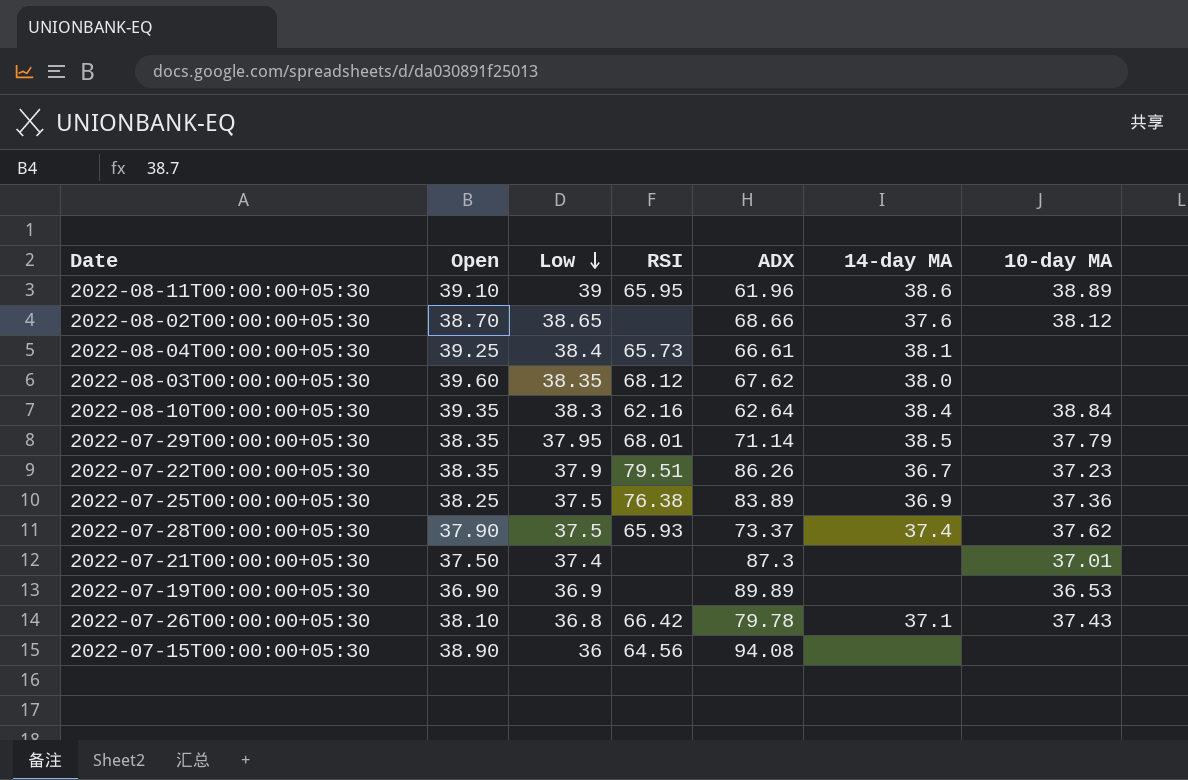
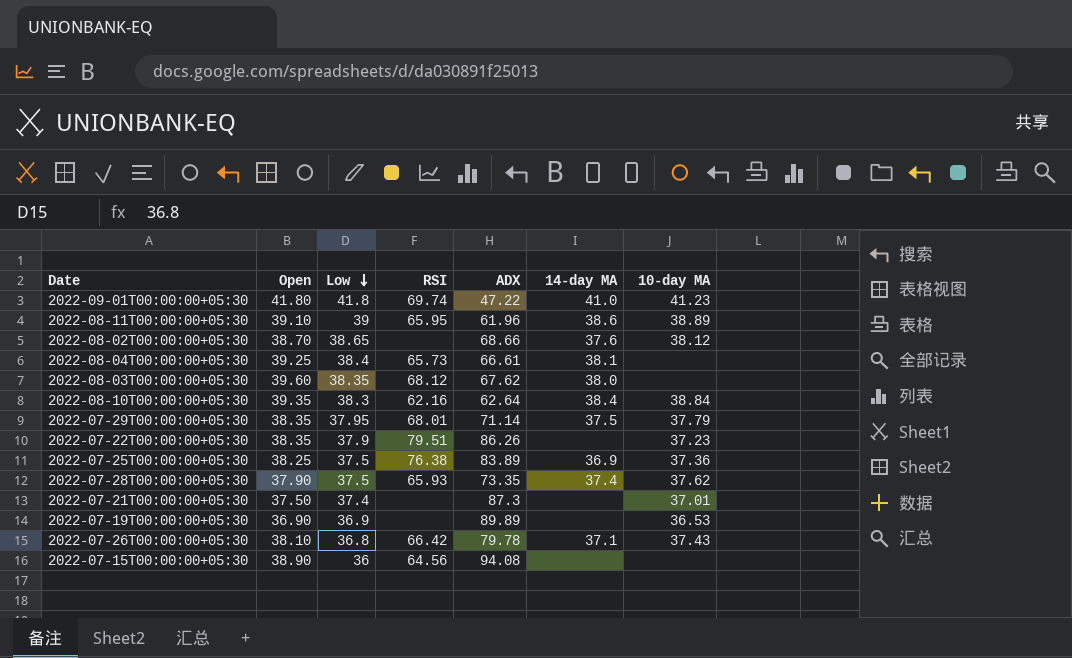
row 2022-09-01T00:00:00+05:30: none -> 41.80 | 41.8 | 69.74 | 47.22 | 41.0 | 41.23
2022-07-29T00:00:00+05:30 | 14-day MA: 38.5 -> 37.5
2022-07-22T00:00:00+05:30 | 14-day MA: 36.7 -> none
2022-07-28T00:00:00+05:30 | ADX: 73.37 -> 73.35

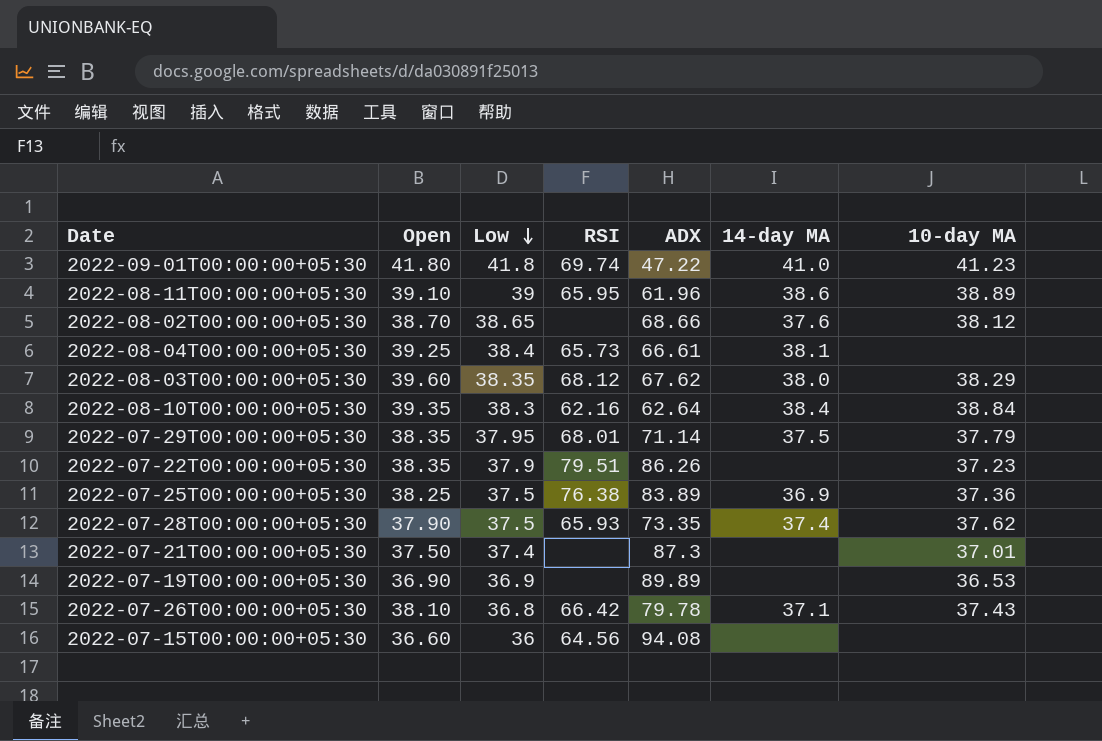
2022-08-03T00:00:00+05:30 | 10-day MA: none -> 38.29
2022-07-15T00:00:00+05:30 | Open: 38.90 -> 36.60

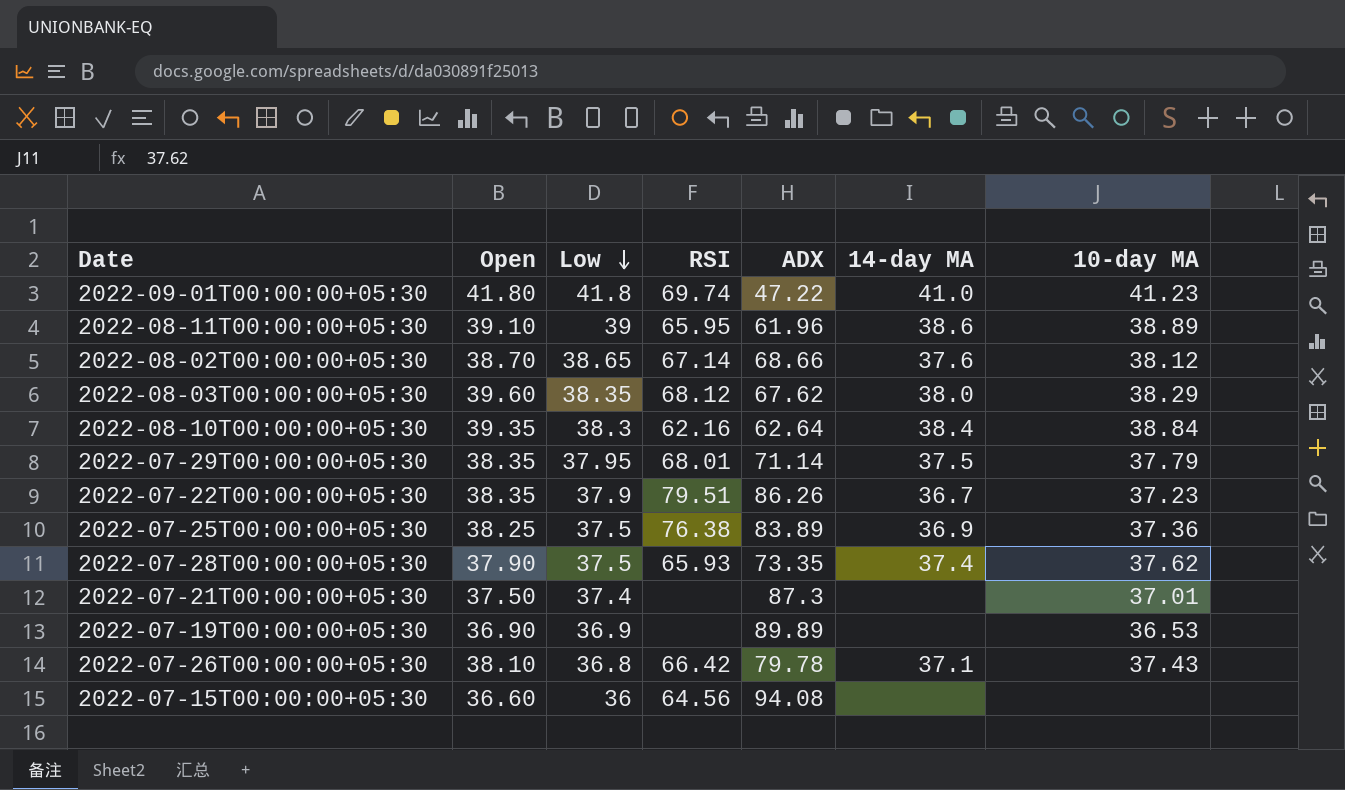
row 2022-08-04T00:00:00+05:30: 39.25 | 38.4 | 65.73 | 66.61 | 38.1 | none -> none
2022-08-02T00:00:00+05:30 | RSI: none -> 67.14
2022-07-22T00:00:00+05:30 | 14-day MA: none -> 36.7

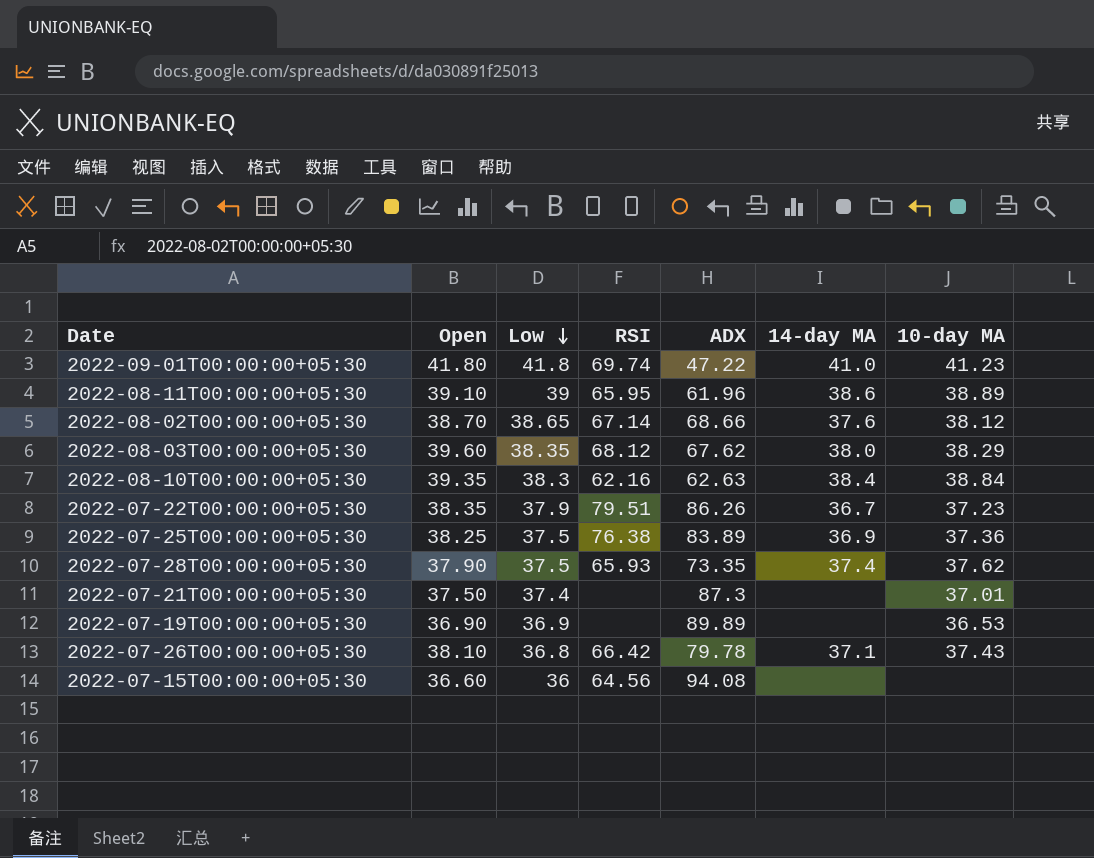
row 2022-07-29T00:00:00+05:30: 38.35 | 37.95 | 68.01 | 71.14 | 37.5 | 37.79 -> none
2022-08-10T00:00:00+05:30 | ADX: 62.64 -> 62.63

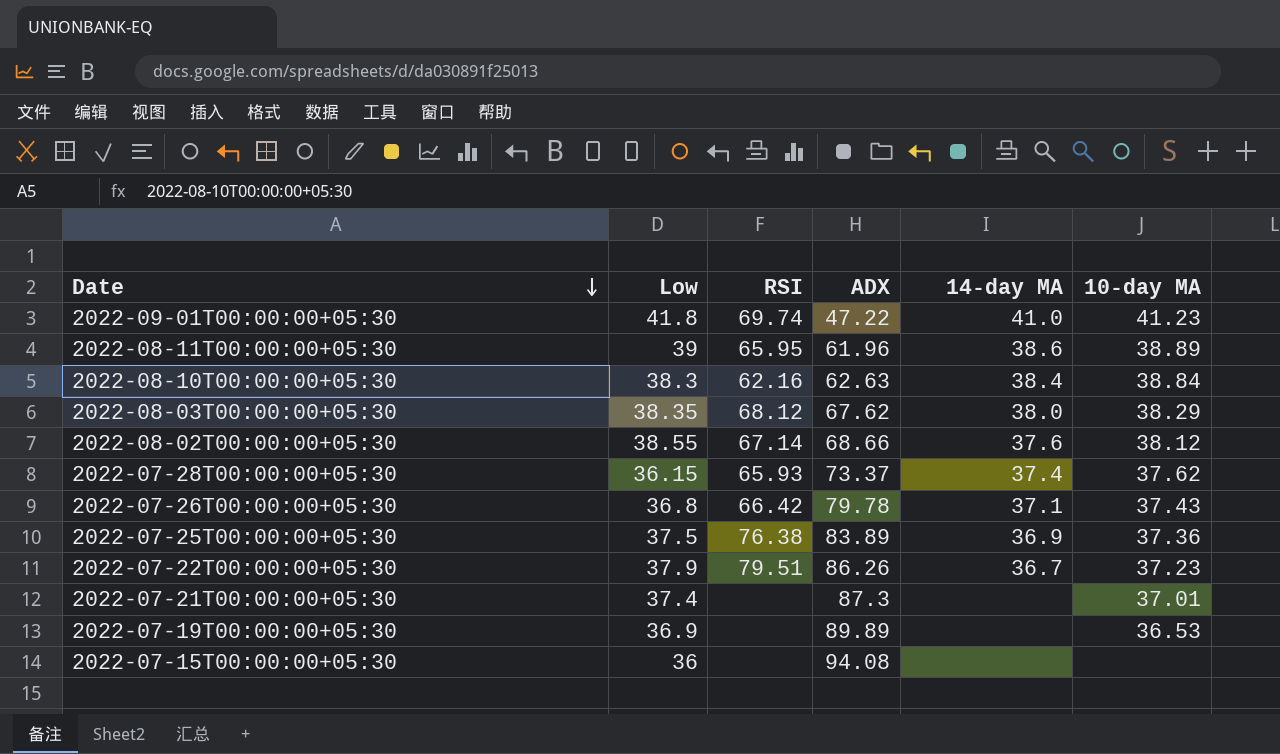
row order: Low descending -> Date descending
column Open | position: 2 -> none
2022-08-02T00:00:00+05:30 | Low: 38.65 -> 38.55
2022-07-28T00:00:00+05:30 | Low: 37.5 -> 36.15
2022-07-28T00:00:00+05:30 | ADX: 73.35 -> 73.37
2022-07-15T00:00:00+05:30 | RSI: 64.56 -> none

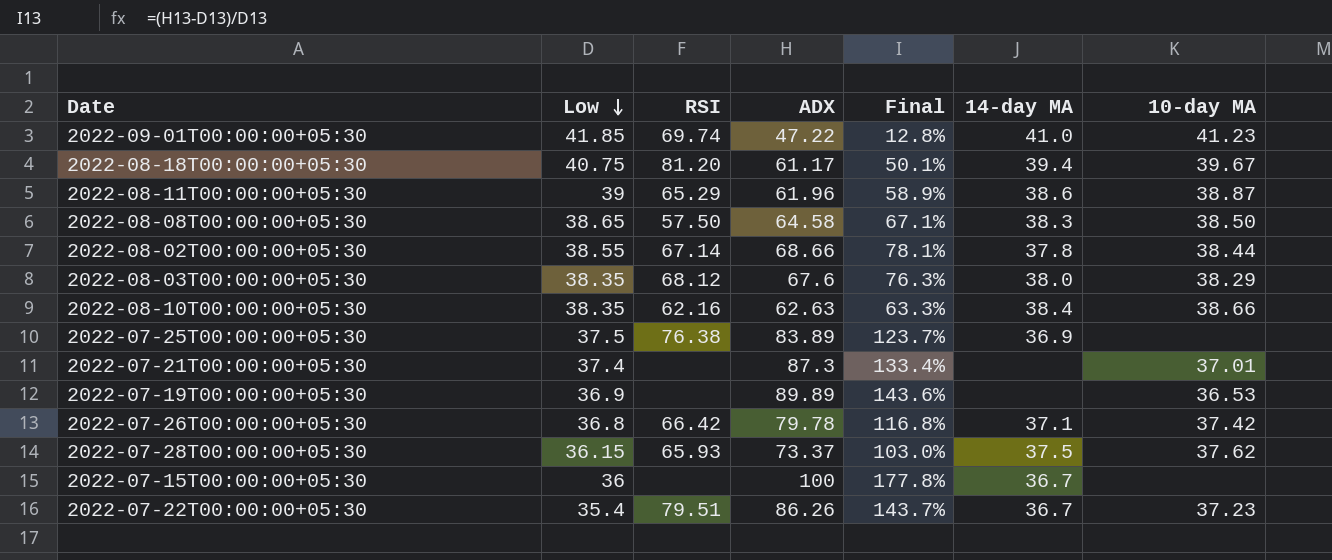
row order: Date descending -> Low descending
column Final | formula: none -> ([ADX] - [Low]) / [Low]
2022-09-01T00:00:00+05:30 | Low: 41.8 -> 41.85
row 2022-08-18T00:00:00+05:30: none -> 40.75 | 81.20 | 61.17 | 50.1% | 39.4 | 39.67
2022-08-11T00:00:00+05:30 | RSI: 65.95 -> 65.29
2022-08-11T00:00:00+05:30 | 10-day MA: 38.89 -> 38.87
row 2022-08-08T00:00:00+05:30: none -> 38.65 | 57.50 | 64.58 | 67.1% | 38.3 | 38.50
2022-08-02T00:00:00+05:30 | 14-day MA: 37.6 -> 37.8
2022-08-02T00:00:00+05:30 | 10-day MA: 38.12 -> 38.44
2022-08-03T00:00:00+05:30 | ADX: 67.62 -> 67.6
2022-08-10T00:00:00+05:30 | Low: 38.3 -> 38.35
2022-08-10T00:00:00+05:30 | 10-day MA: 38.84 -> 38.66
2022-07-25T00:00:00+05:30 | 10-day MA: 37.36 -> none
2022-07-26T00:00:00+05:30 | 10-day MA: 37.43 -> 37.42
2022-07-28T00:00:00+05:30 | 14-day MA: 37.4 -> 37.5
2022-07-15T00:00:00+05:30 | ADX: 94.08 -> 100
2022-07-15T00:00:00+05:30 | 14-day MA: none -> 36.7
2022-07-22T00:00:00+05:30 | Low: 37.9 -> 35.4

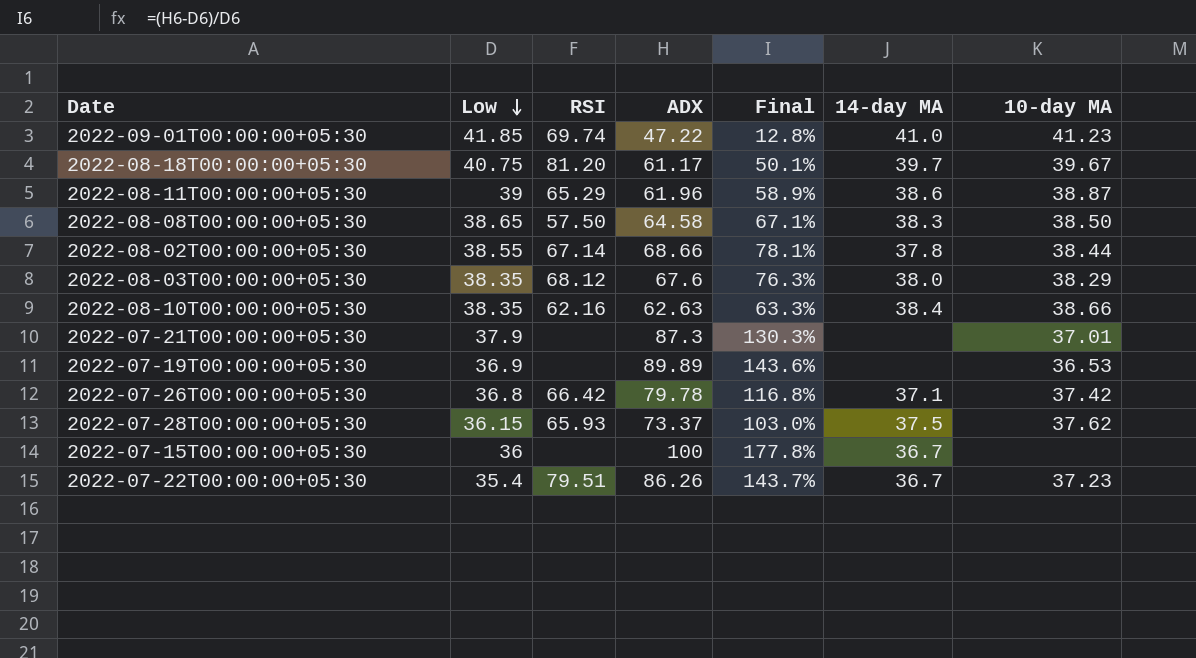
row 2022-07-25T00:00:00+05:30: 37.5 | 76.38 | 83.89 | 123.7% | 36.9 | none -> none
2022-08-18T00:00:00+05:30 | 14-day MA: 39.4 -> 39.7
2022-07-21T00:00:00+05:30 | Low: 37.4 -> 37.9
2022-07-21T00:00:00+05:30 | Final: 133.4% -> 130.3%

